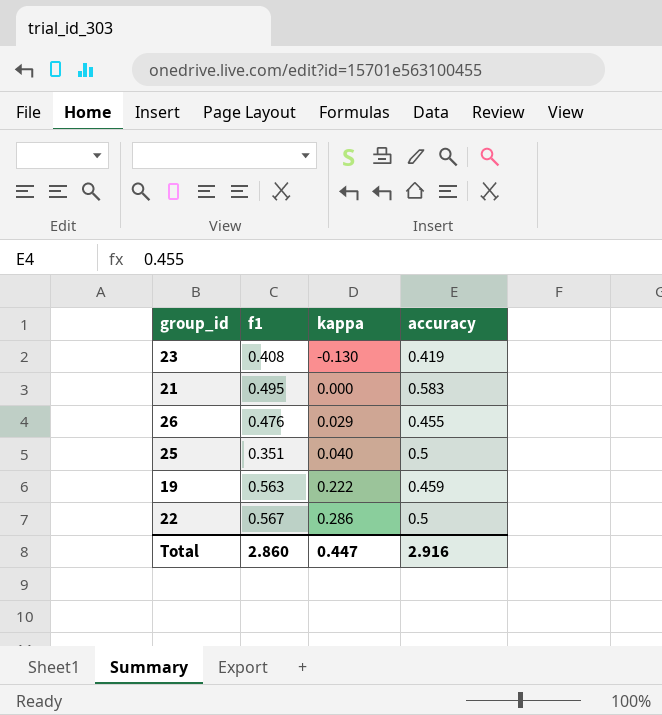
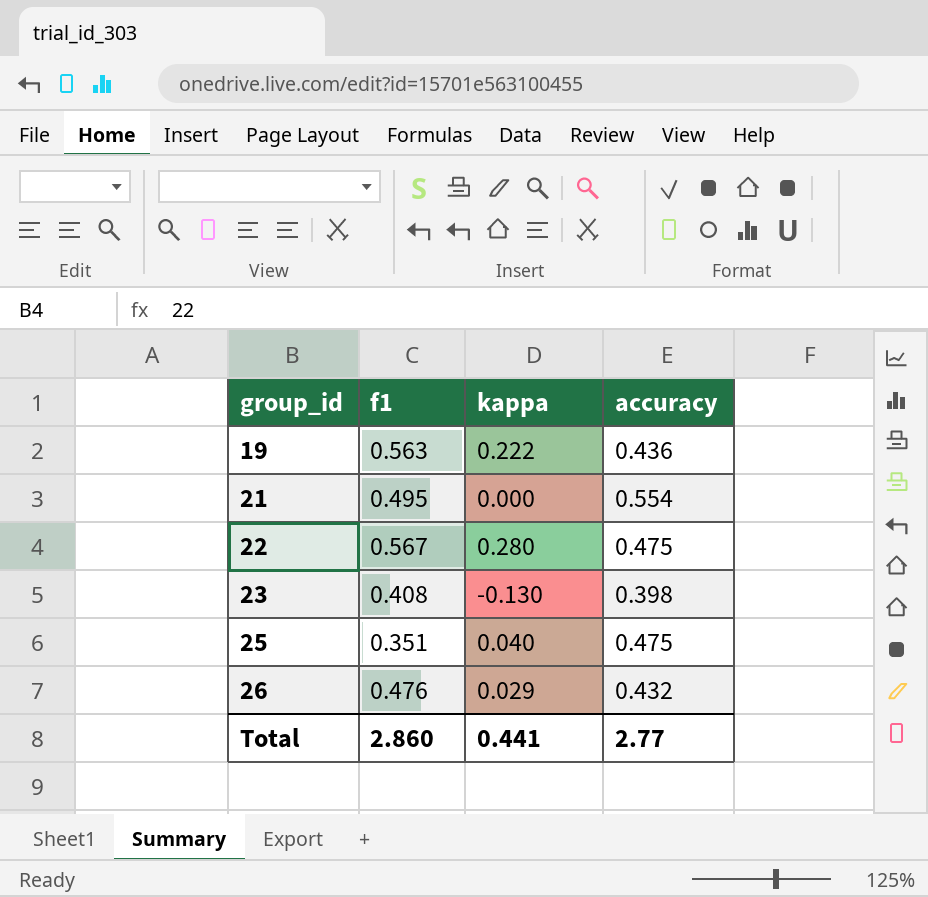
row order: kappa ascending -> group_id ascending
19 | accuracy: 0.459 -> 0.436
21 | accuracy: 0.583 -> 0.554
22 | kappa: 0.286 -> 0.280
22 | accuracy: 0.5 -> 0.475
23 | accuracy: 0.419 -> 0.398
25 | accuracy: 0.5 -> 0.475
26 | accuracy: 0.455 -> 0.432
Total | kappa: 0.447 -> 0.441
Total | accuracy: 2.916 -> 2.77

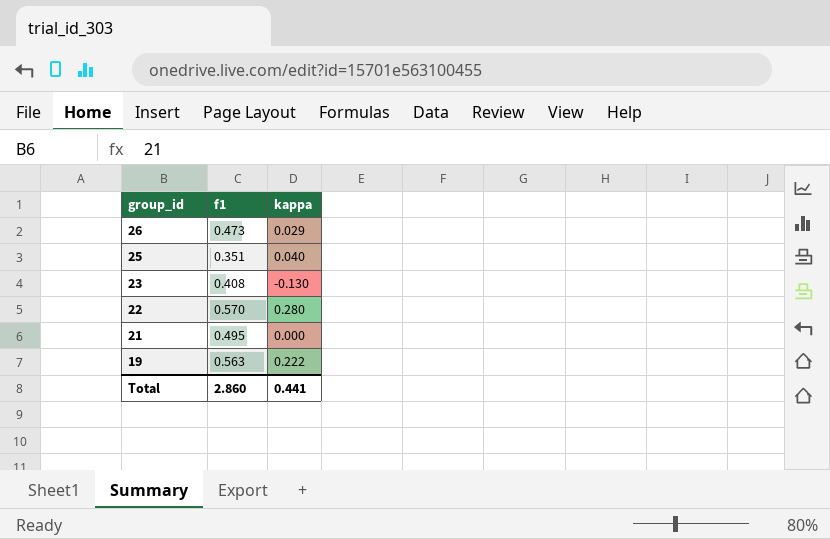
row order: group_id ascending -> group_id descending
column accuracy | position: 4 -> none
26 | f1: 0.476 -> 0.473
22 | f1: 0.567 -> 0.570

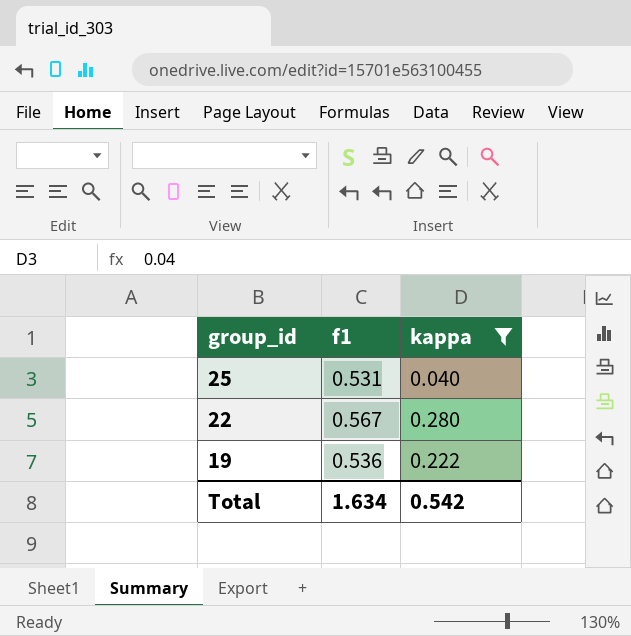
filter: none -> kappa >= 0.040
25 | f1: 0.351 -> 0.531
22 | f1: 0.570 -> 0.567
19 | f1: 0.563 -> 0.536
Total | f1: 2.860 -> 1.634
Total | kappa: 0.441 -> 0.542

